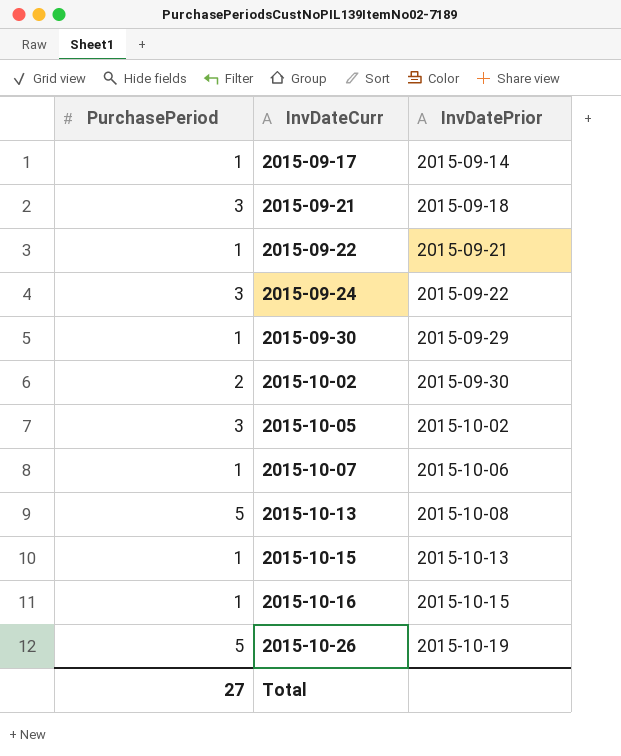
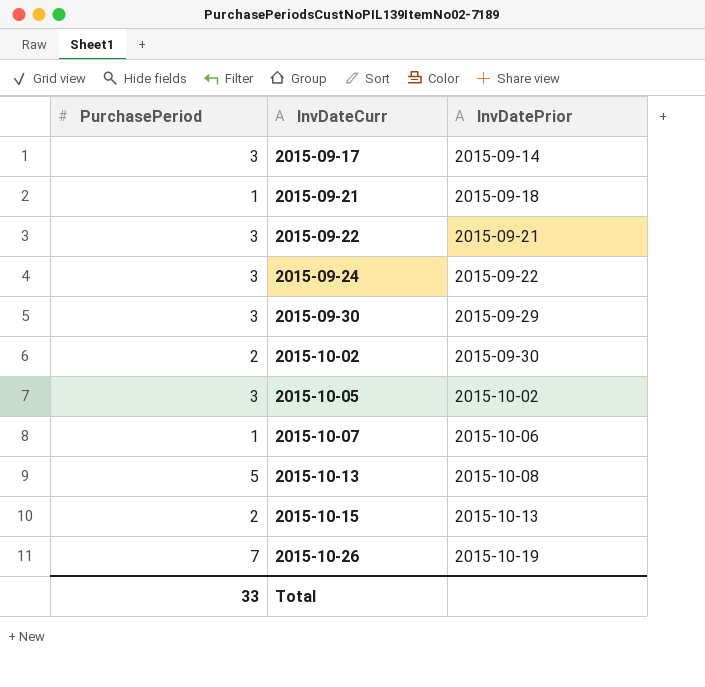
row 2015-10-16: 1 | 2015-10-15 -> none
2015-09-17 | PurchasePeriod: 1 -> 3
2015-09-21 | PurchasePeriod: 3 -> 1
2015-09-22 | PurchasePeriod: 1 -> 3
2015-09-30 | PurchasePeriod: 1 -> 3
2015-10-15 | PurchasePeriod: 1 -> 2
2015-10-26 | PurchasePeriod: 5 -> 7
Total | PurchasePeriod: 27 -> 33

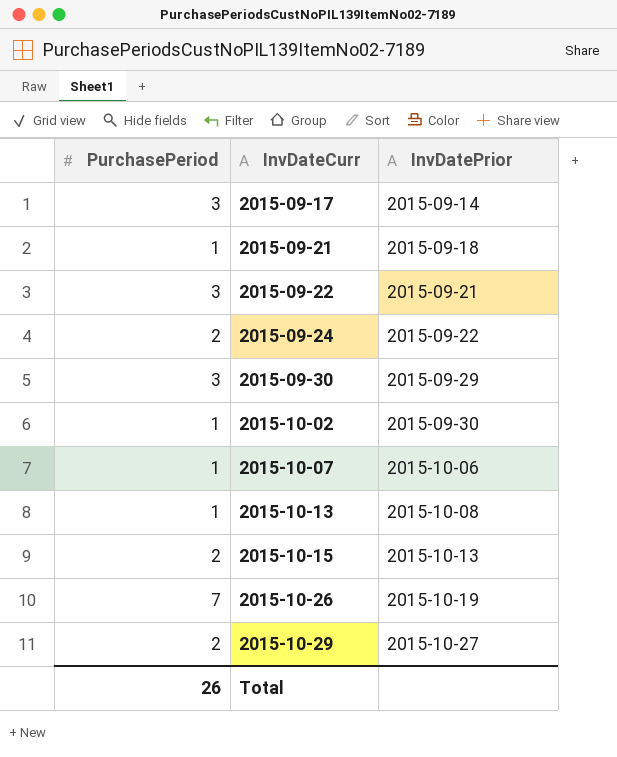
row 2015-10-05: 3 | 2015-10-02 -> none
2015-09-24 | PurchasePeriod: 3 -> 2
2015-10-02 | PurchasePeriod: 2 -> 1
2015-10-13 | PurchasePeriod: 5 -> 1
row 2015-10-29: none -> 2 | 2015-10-27
Total | PurchasePeriod: 33 -> 26

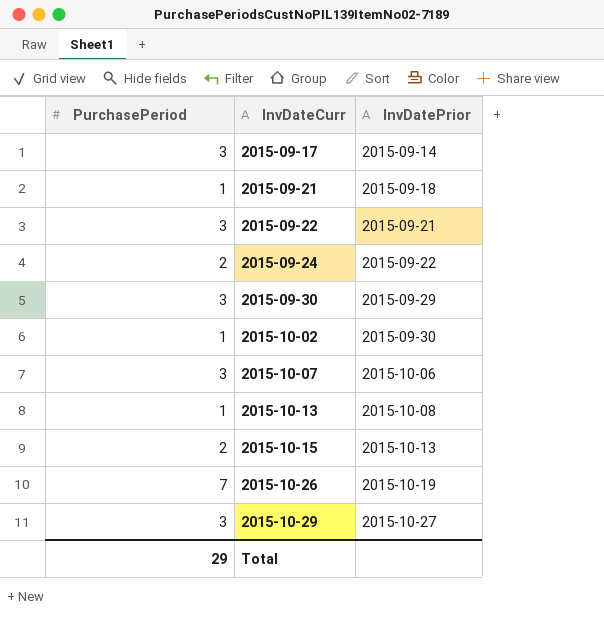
2015-10-07 | PurchasePeriod: 1 -> 3
2015-10-29 | PurchasePeriod: 2 -> 3
Total | PurchasePeriod: 26 -> 29

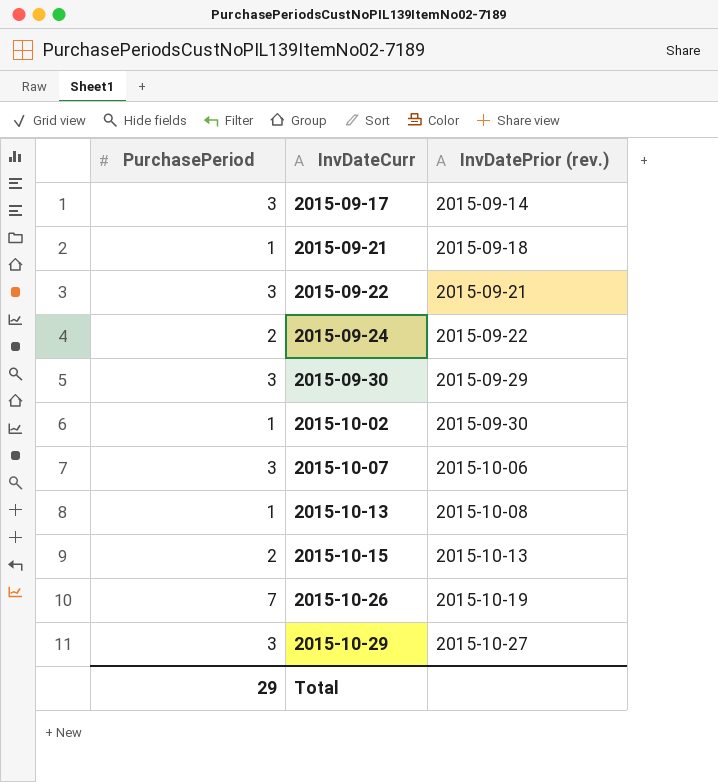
column name: InvDatePrior -> InvDatePrior (rev.)

